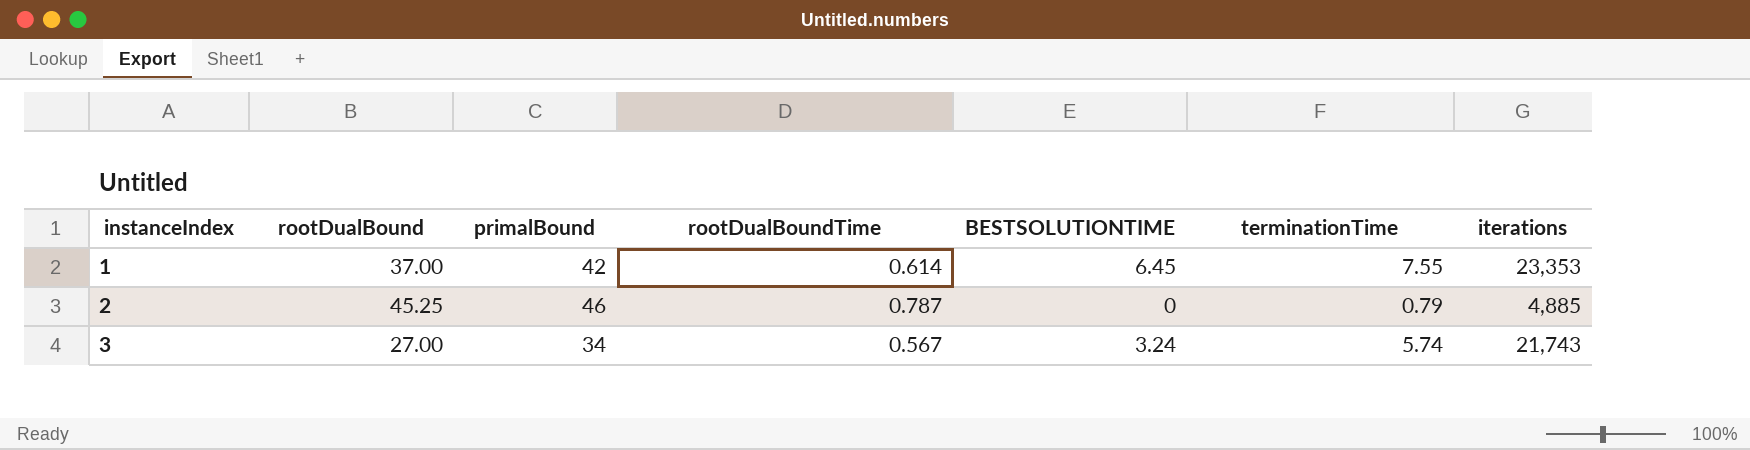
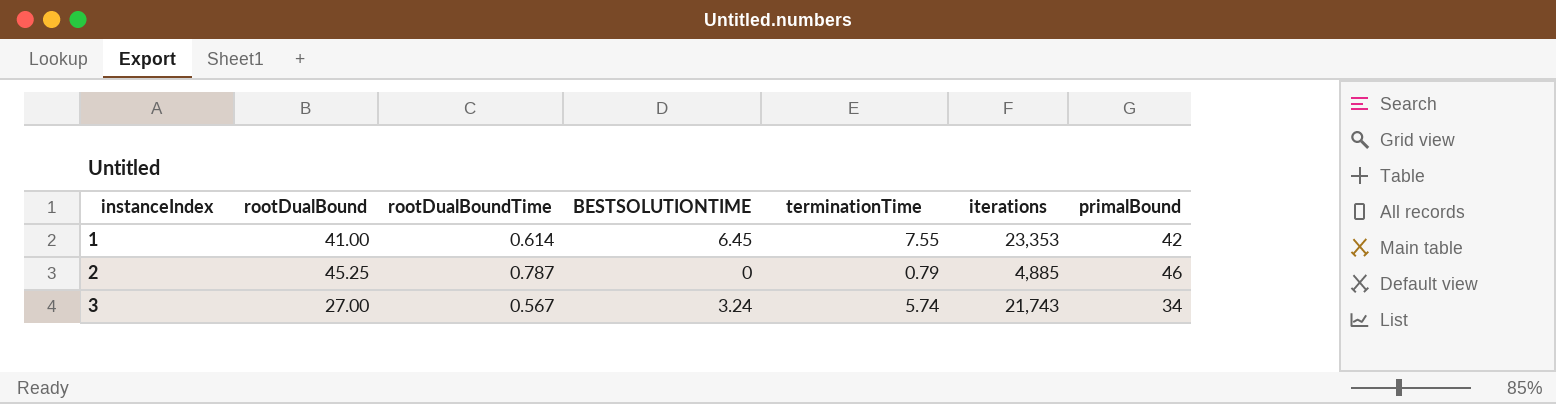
column primalBound | position: 3 -> 7
1 | rootDualBound: 37.00 -> 41.00

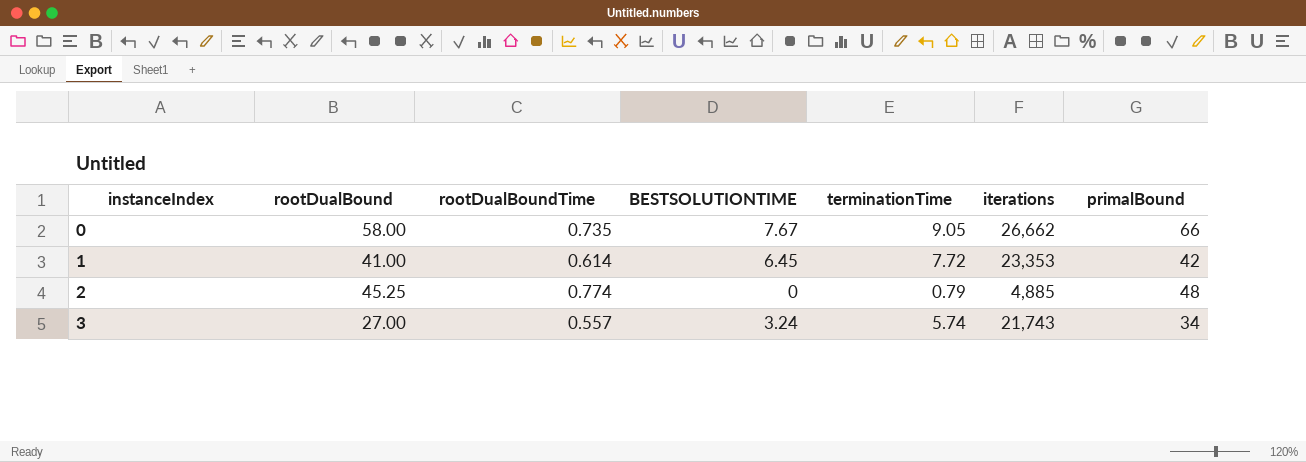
row 0: none -> 58.00 | 0.735 | 7.67 | 9.05 | 26,662 | 66
1 | terminationTime: 7.55 -> 7.72
2 | rootDualBoundTime: 0.787 -> 0.774
2 | primalBound: 46 -> 48
3 | rootDualBoundTime: 0.567 -> 0.557

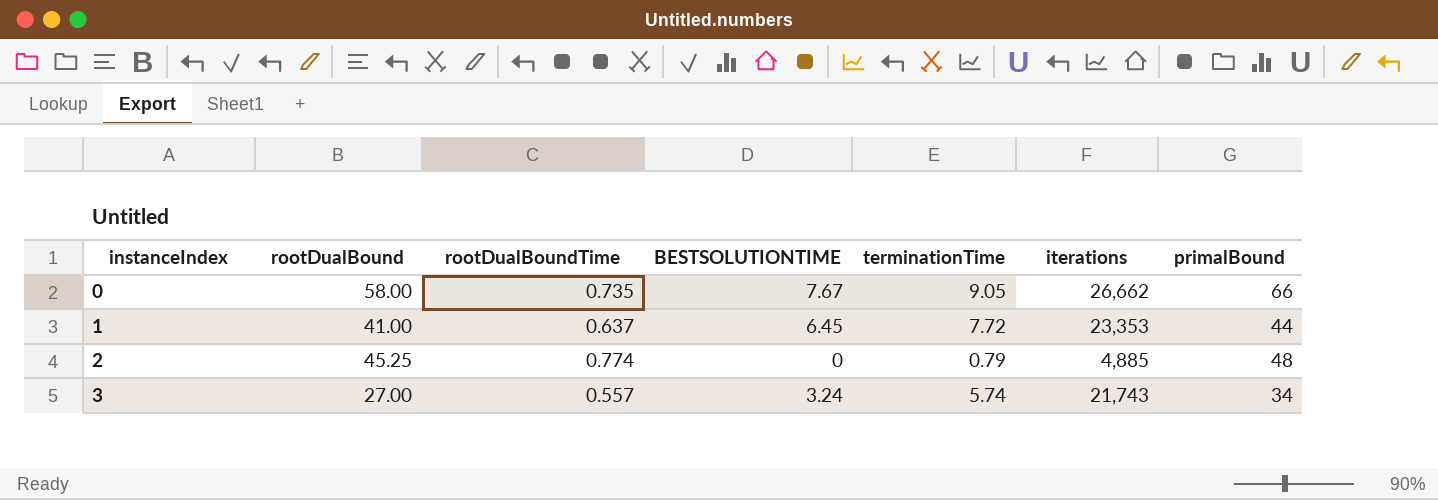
1 | rootDualBoundTime: 0.614 -> 0.637
1 | primalBound: 42 -> 44

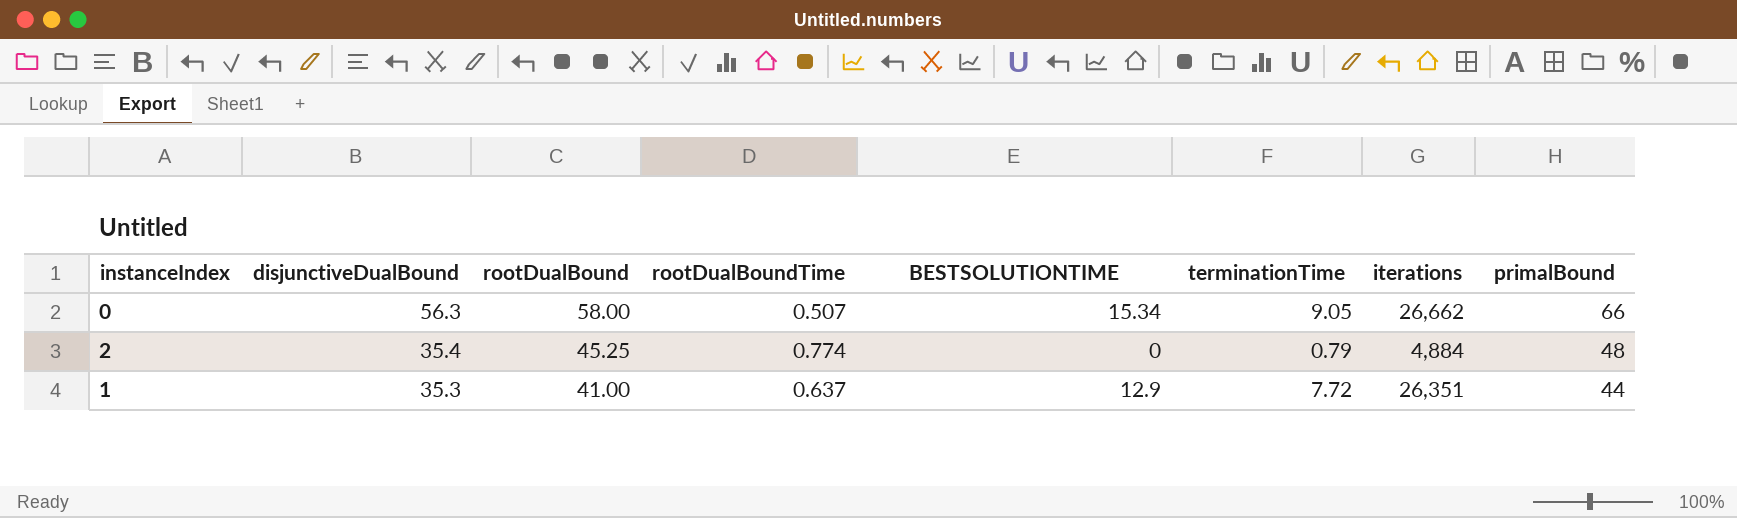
row order: instanceIndex ascending -> disjunctiveDualBound descending
column disjunctiveDualBound | position: none -> 2
row 3: 27.00 | 0.557 | 3.24 | 5.74 | 21,743 | 34 -> none
0 | rootDualBoundTime: 0.735 -> 0.507
0 | BESTSOLUTIONTIME: 7.67 -> 15.34
2 | iterations: 4,885 -> 4,884
1 | BESTSOLUTIONTIME: 6.45 -> 12.9
1 | iterations: 23,353 -> 26,351

